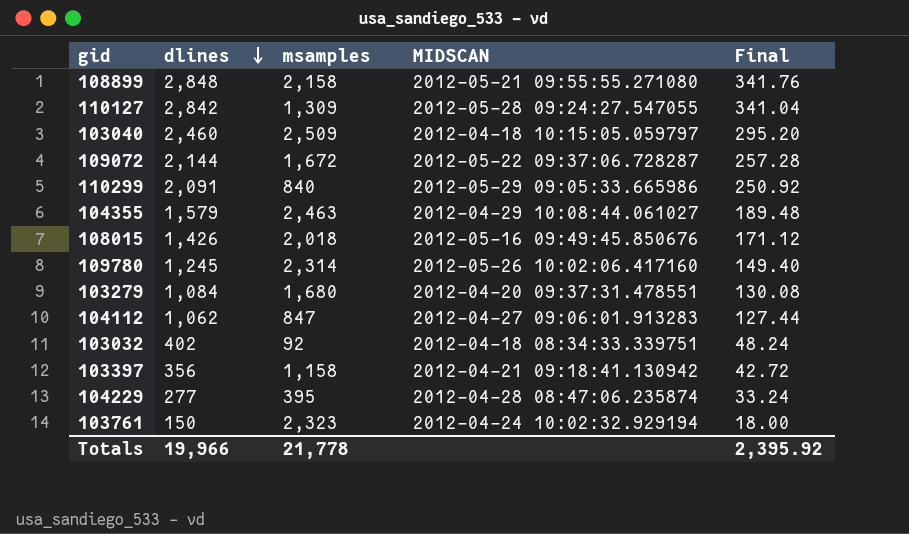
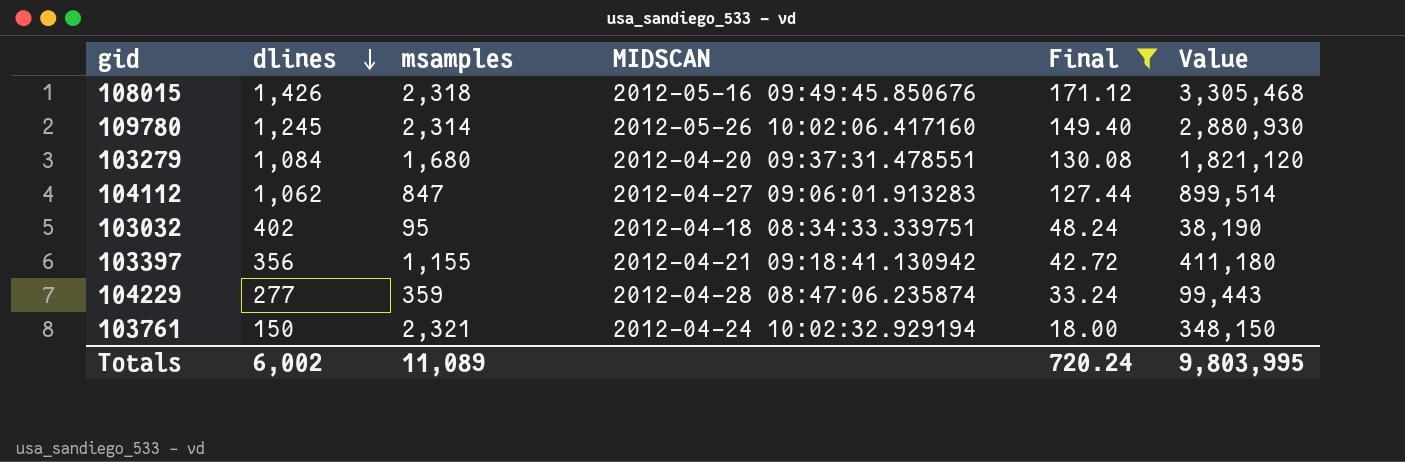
filter: none -> Final <= 171.12
column Value | formula: none -> [dlines] * [msamples]
108015 | msamples: 2,018 -> 2,318
103032 | msamples: 92 -> 95
103397 | msamples: 1,158 -> 1,155
104229 | msamples: 395 -> 359
103761 | msamples: 2,323 -> 2,321
Totals | dlines: 19,966 -> 6,002
Totals | msamples: 21,778 -> 11,089
Totals | Final: 2,395.92 -> 720.24

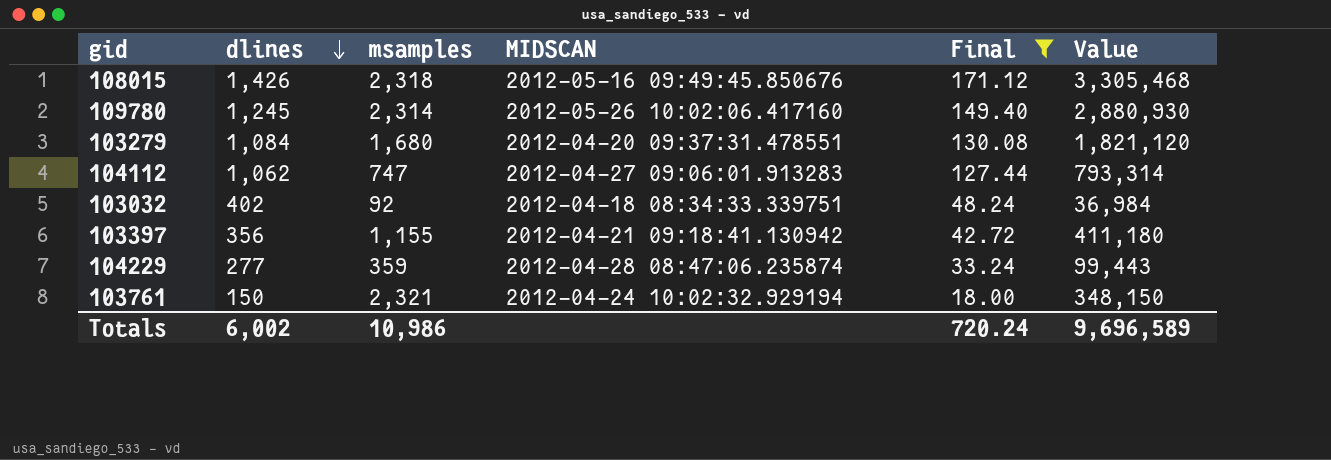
104112 | msamples: 847 -> 747
104112 | Value: 899,514 -> 793,314
103032 | msamples: 95 -> 92
103032 | Value: 38,190 -> 36,984
Totals | msamples: 11,089 -> 10,986
Totals | Value: 9,803,995 -> 9,696,589

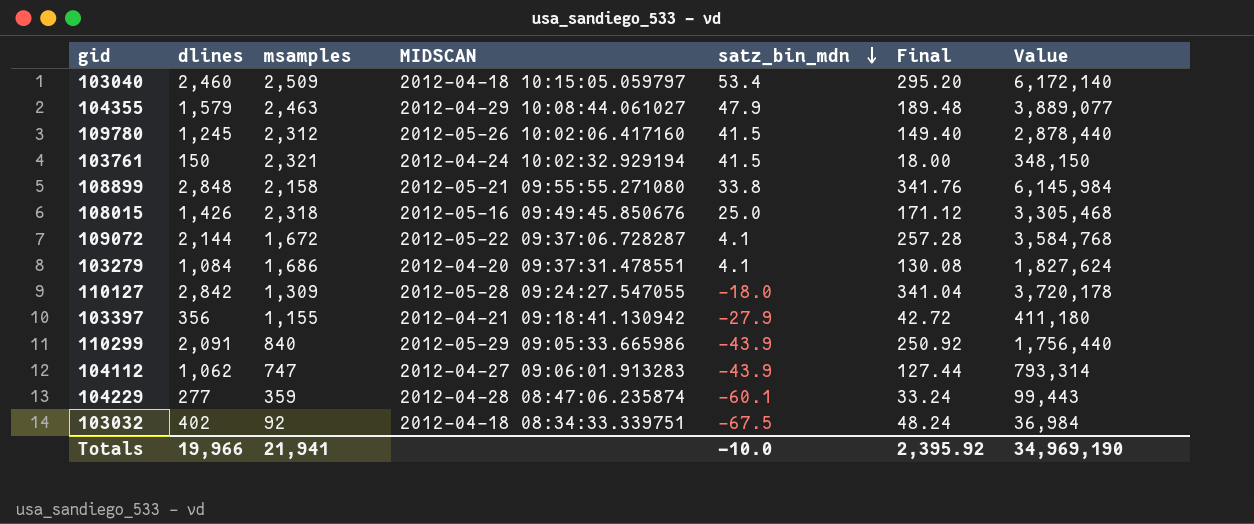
filter: Final <= 171.12 -> none
row order: dlines descending -> satz_bin_mdn descending
column satz_bin_mdn | position: none -> 5
109780 | msamples: 2,314 -> 2,312
109780 | Value: 2,880,930 -> 2,878,440
103279 | msamples: 1,680 -> 1,686
103279 | Value: 1,821,120 -> 1,827,624
Totals | dlines: 6,002 -> 19,966
Totals | msamples: 10,986 -> 21,941
Totals | Final: 720.24 -> 2,395.92
Totals | Value: 9,696,589 -> 34,969,190

